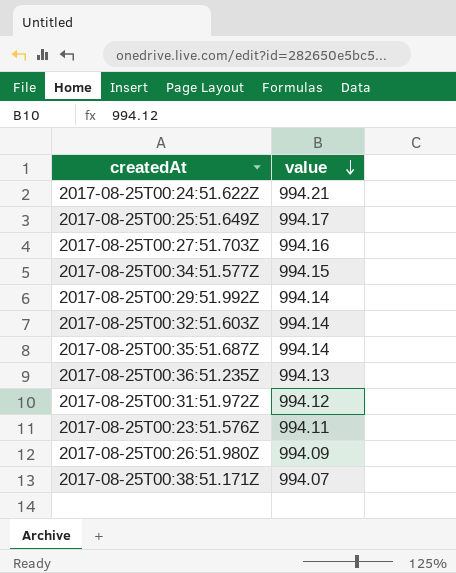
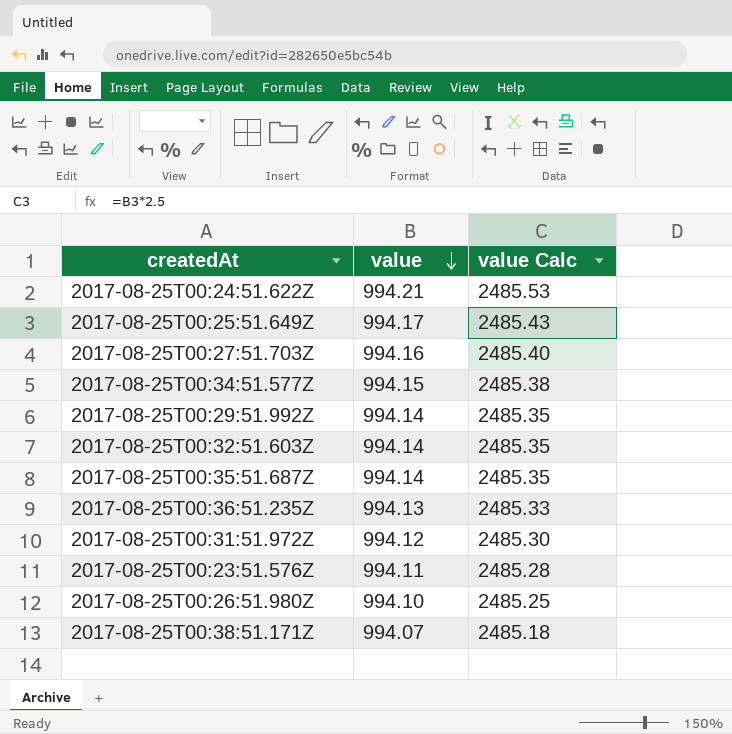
column value Calc | formula: none -> [value] * 2.5
2017-08-25T00:26:51.980Z | value: 994.09 -> 994.10

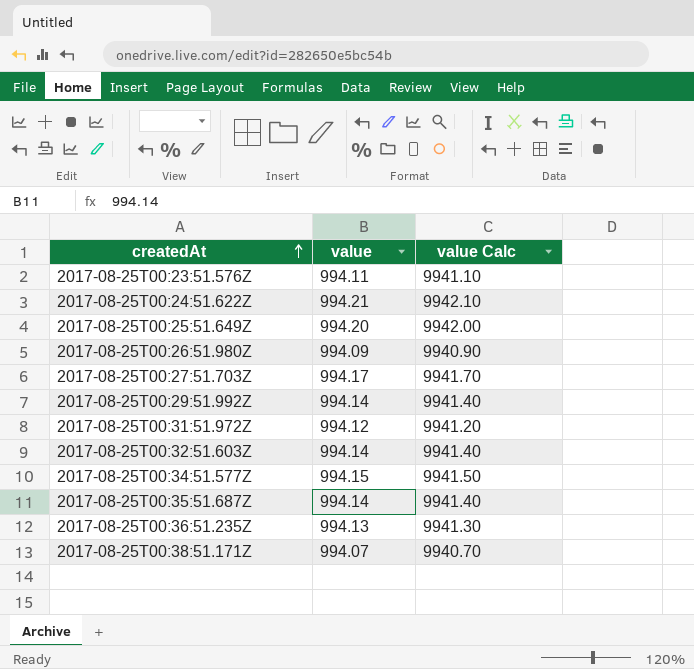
row order: value descending -> createdAt ascending
column value Calc | formula: [value] * 2.5 -> [value] * 10
2017-08-25T00:25:51.649Z | value: 994.17 -> 994.20
2017-08-25T00:26:51.980Z | value: 994.10 -> 994.09
2017-08-25T00:27:51.703Z | value: 994.16 -> 994.17

